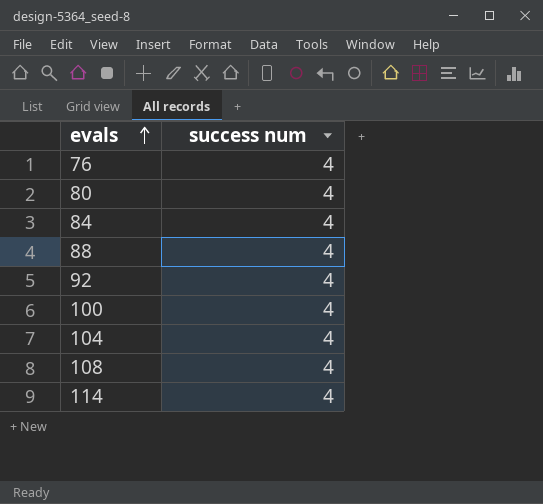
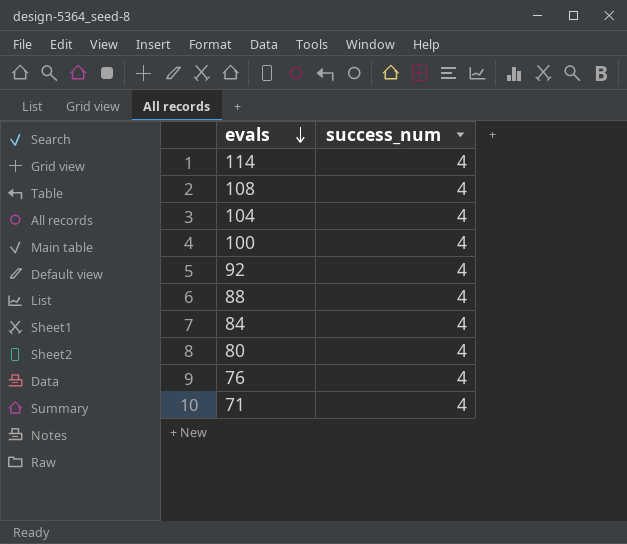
row order: evals ascending -> evals descending
column name: success num -> success_num
row 71: none -> 4

